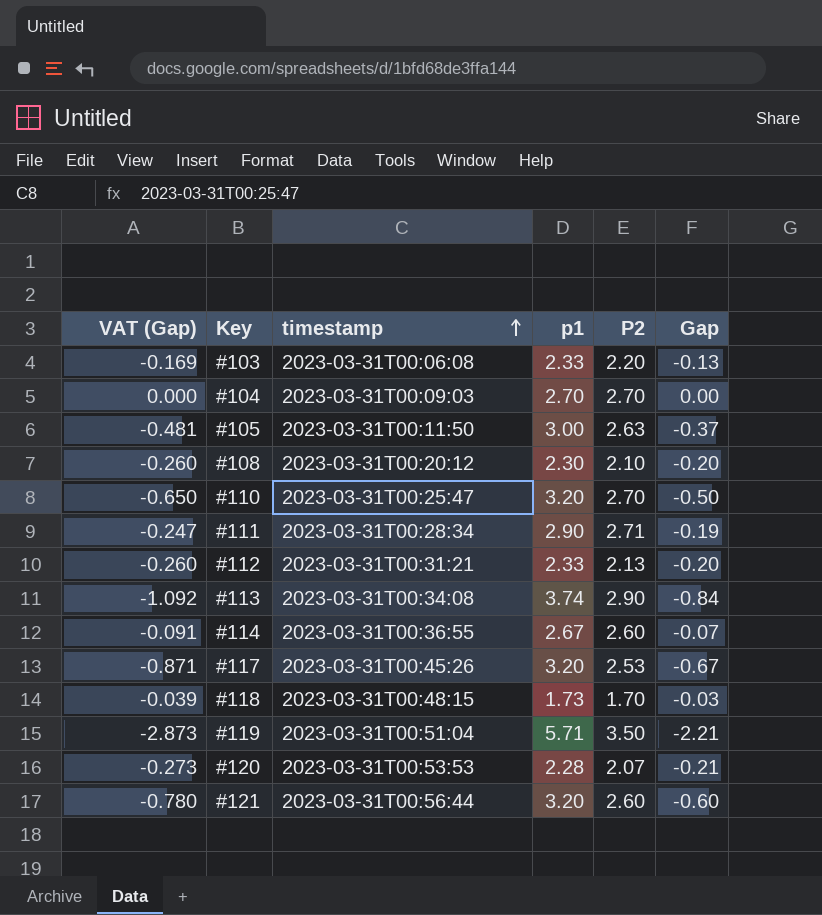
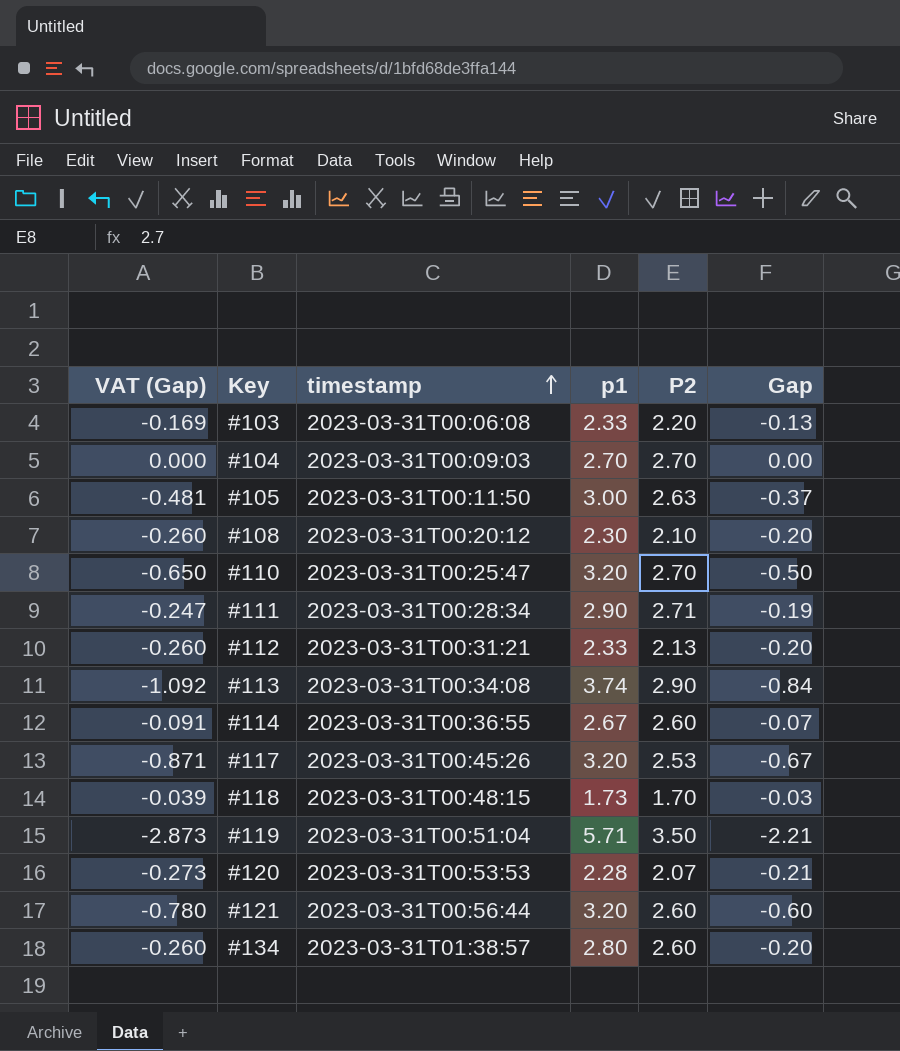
row #134: none -> -0.260 | 2023-03-31T01:38:57 | 2.80 | 2.60 | -0.20

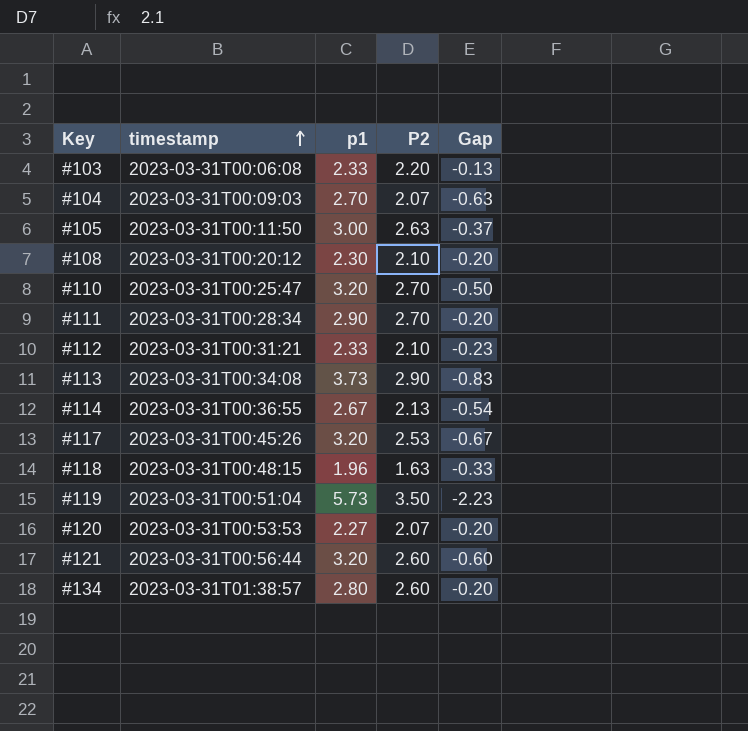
column VAT (Gap) | formula: [Gap] * 1.3 -> none
#104 | P2: 2.70 -> 2.07
#104 | Gap: 0.00 -> -0.63
#111 | P2: 2.71 -> 2.70
#111 | Gap: -0.19 -> -0.20
#112 | P2: 2.13 -> 2.10
#112 | Gap: -0.20 -> -0.23
#113 | p1: 3.74 -> 3.73
#113 | Gap: -0.84 -> -0.83
#114 | P2: 2.60 -> 2.13
#114 | Gap: -0.07 -> -0.54
#118 | p1: 1.73 -> 1.96
#118 | P2: 1.70 -> 1.63
#118 | Gap: -0.03 -> -0.33
#119 | p1: 5.71 -> 5.73
#119 | Gap: -2.21 -> -2.23
#120 | p1: 2.28 -> 2.27
#120 | Gap: -0.21 -> -0.20

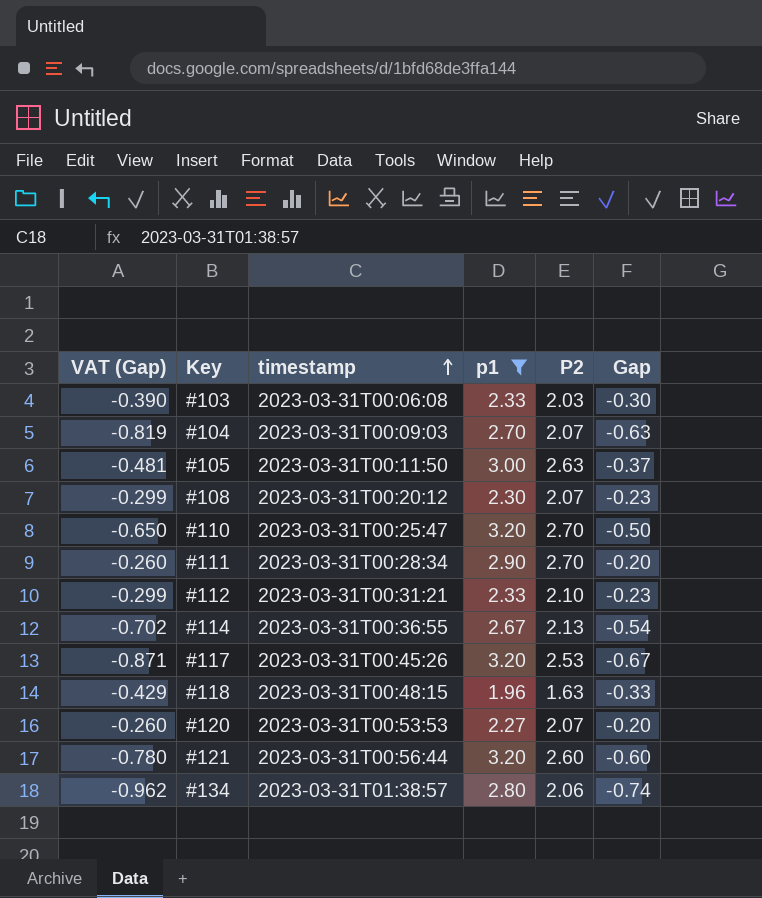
filter: none -> p1 <= 3.20
column VAT (Gap) | formula: none -> [Gap] * 1.3
#103 | P2: 2.20 -> 2.03
#103 | Gap: -0.13 -> -0.30
#108 | P2: 2.10 -> 2.07
#108 | Gap: -0.20 -> -0.23
#134 | P2: 2.60 -> 2.06
#134 | Gap: -0.20 -> -0.74

